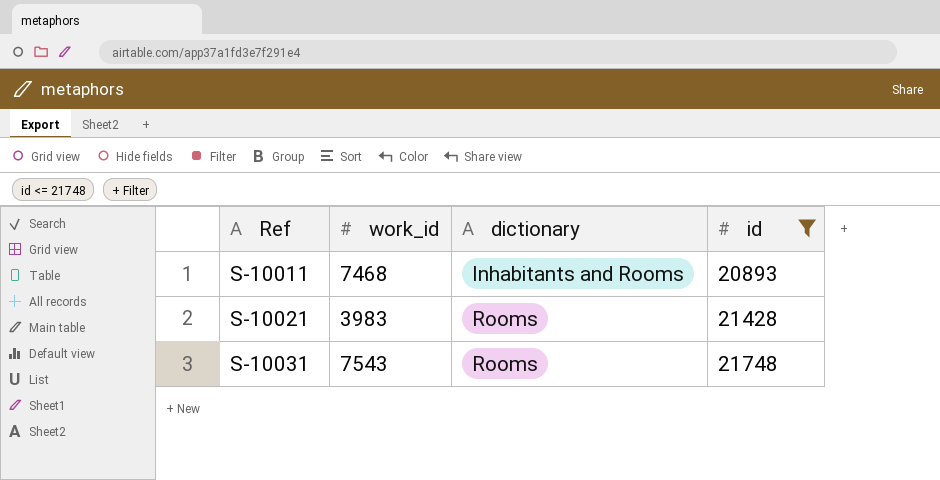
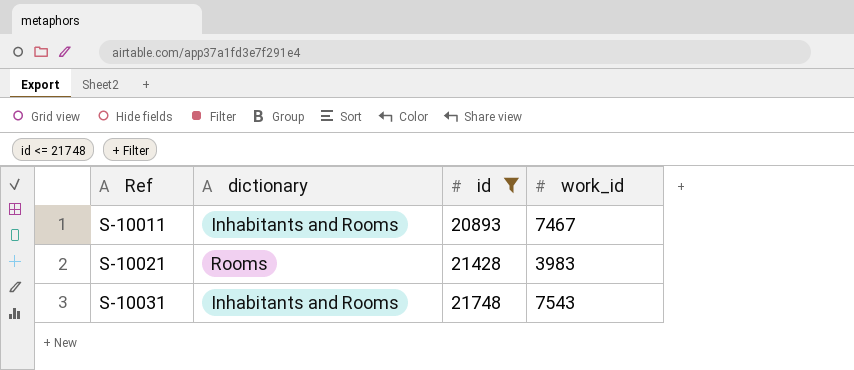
column work_id | position: 2 -> 4
S-10011 | work_id: 7468 -> 7467
S-10031 | dictionary: Rooms -> Inhabitants and Rooms

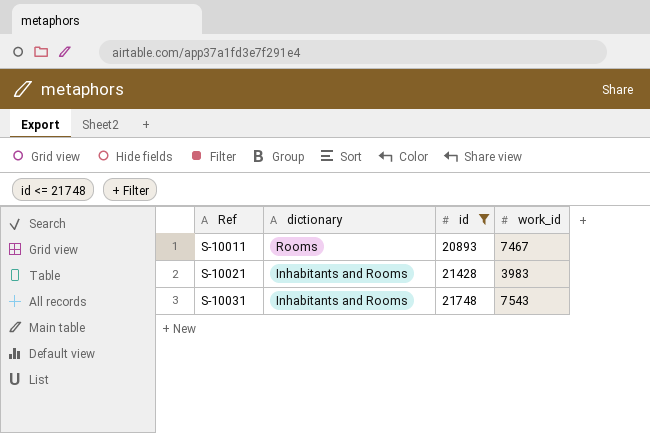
S-10011 | dictionary: Inhabitants and Rooms -> Rooms
S-10021 | dictionary: Rooms -> Inhabitants and Rooms

